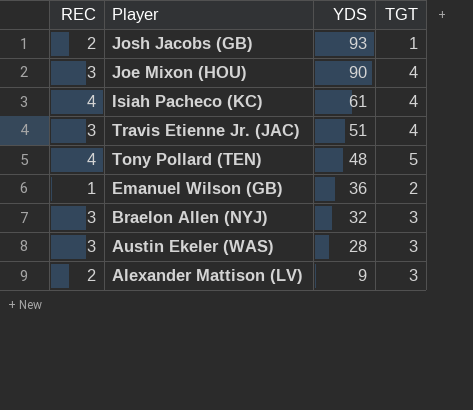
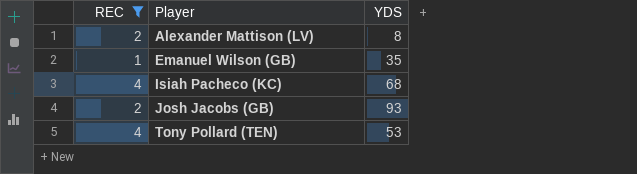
filter: none -> REC != 3
row order: YDS descending -> Player ascending
column TGT | position: 4 -> none
Alexander Mattison (LV) | YDS: 9 -> 8
Emanuel Wilson (GB) | YDS: 36 -> 35
Isiah Pacheco (KC) | YDS: 61 -> 68
Tony Pollard (TEN) | YDS: 48 -> 53

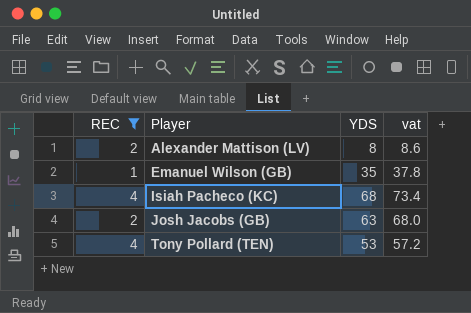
column vat | formula: none -> [YDS] * 1.08
Josh Jacobs (GB) | YDS: 93 -> 63

